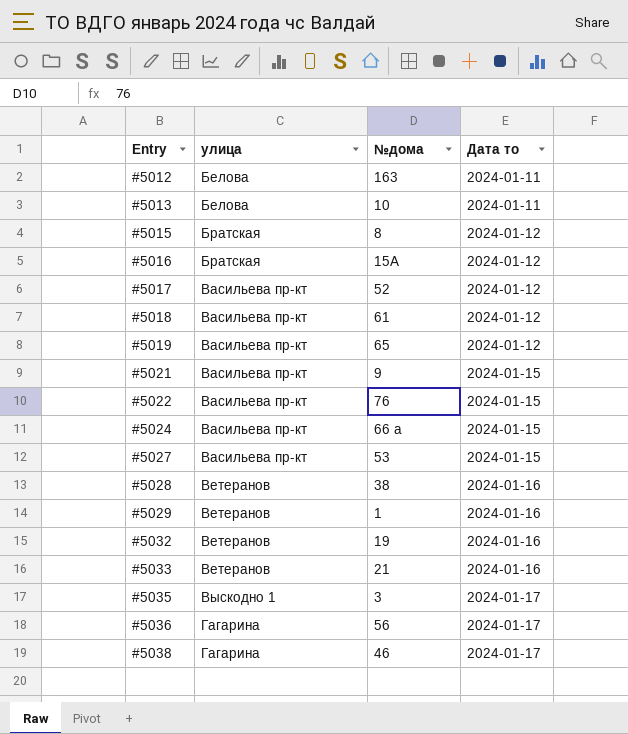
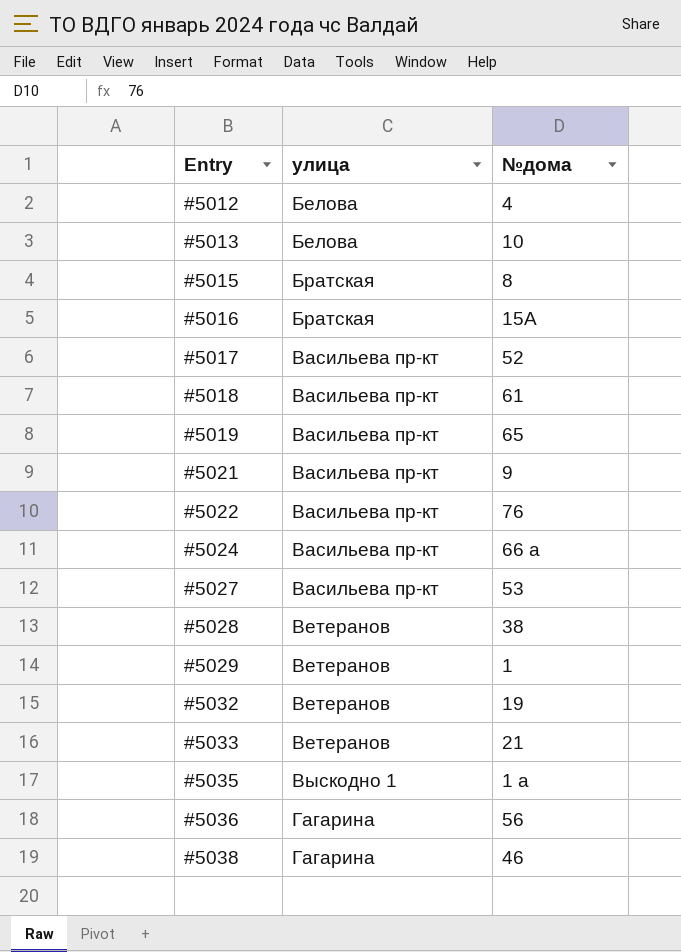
column Дата то | position: 4 -> none
#5012 | №дома: 163 -> 4
#5035 | №дома: 3 -> 1 а

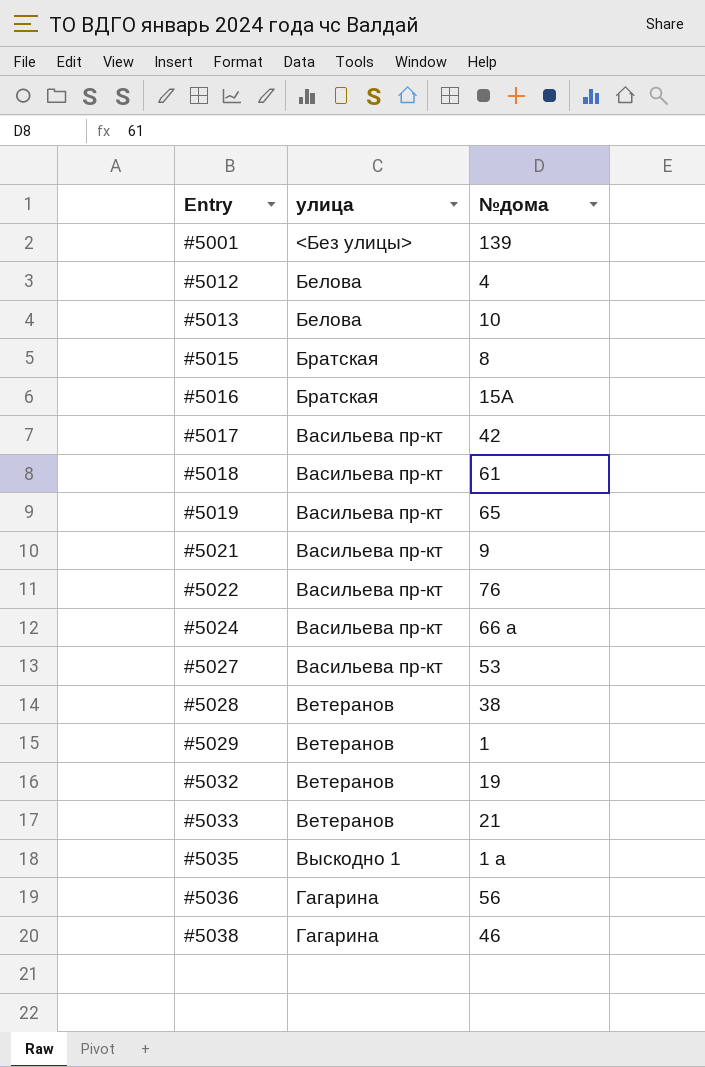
row #5001: none -> <Без улицы> | 139
#5017 | №дома: 52 -> 42

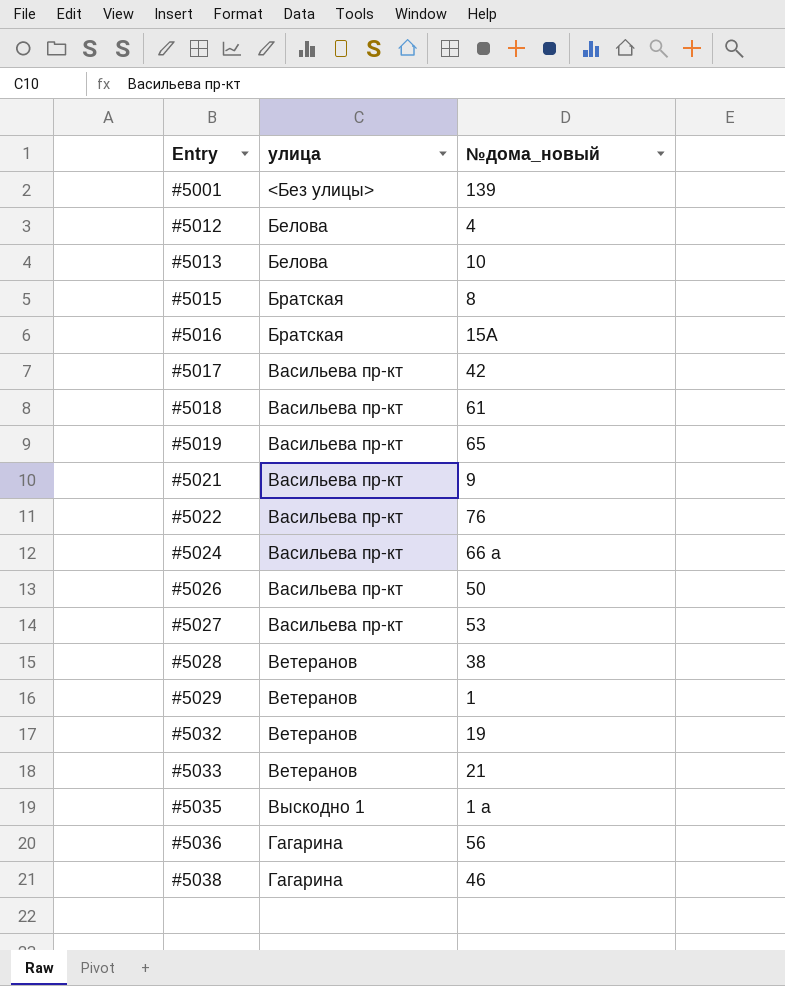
column name: №дома -> №дома_новый
row #5026: none -> Васильева пр-кт | 50

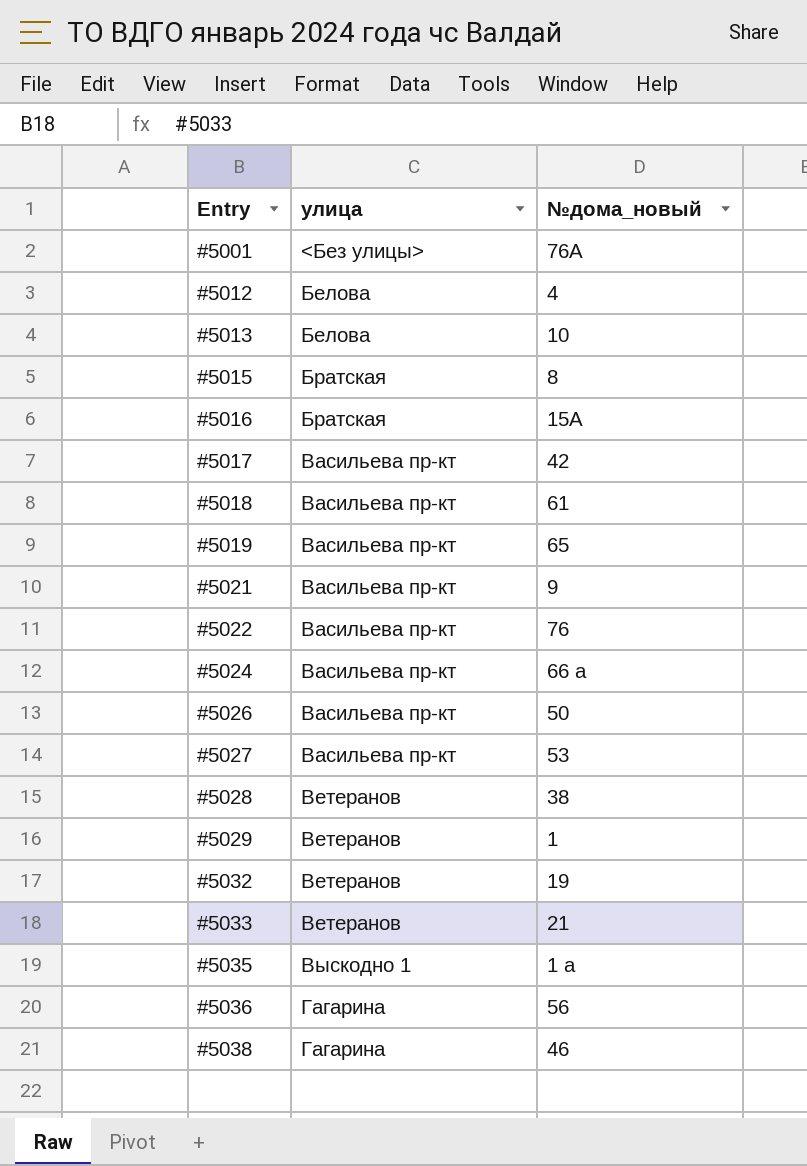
#5001 | №дома_новый: 139 -> 76А

